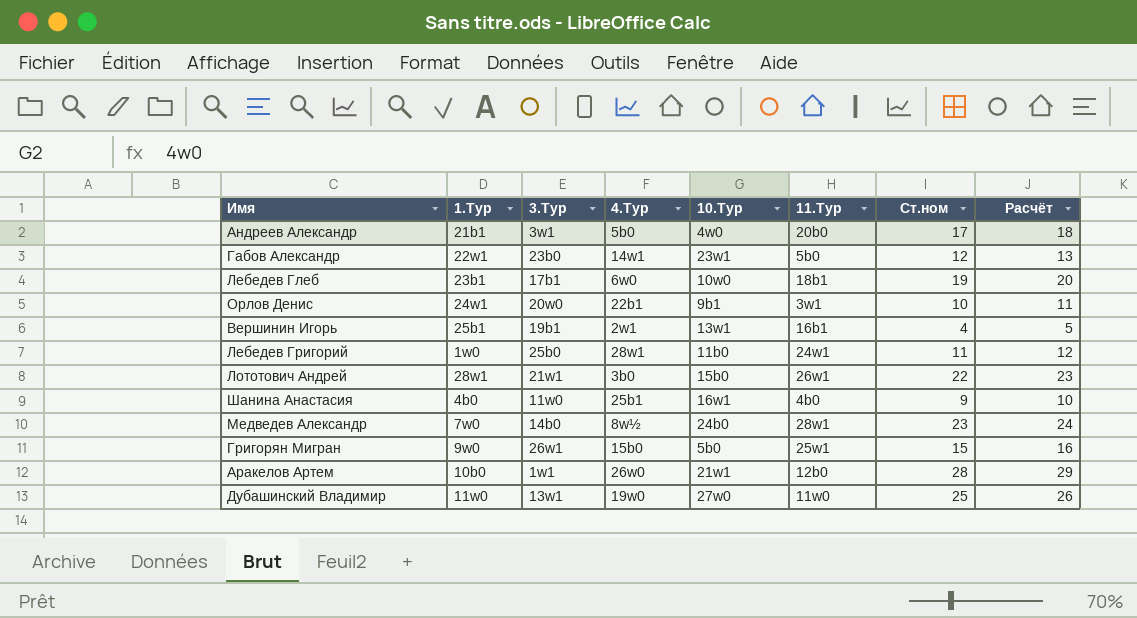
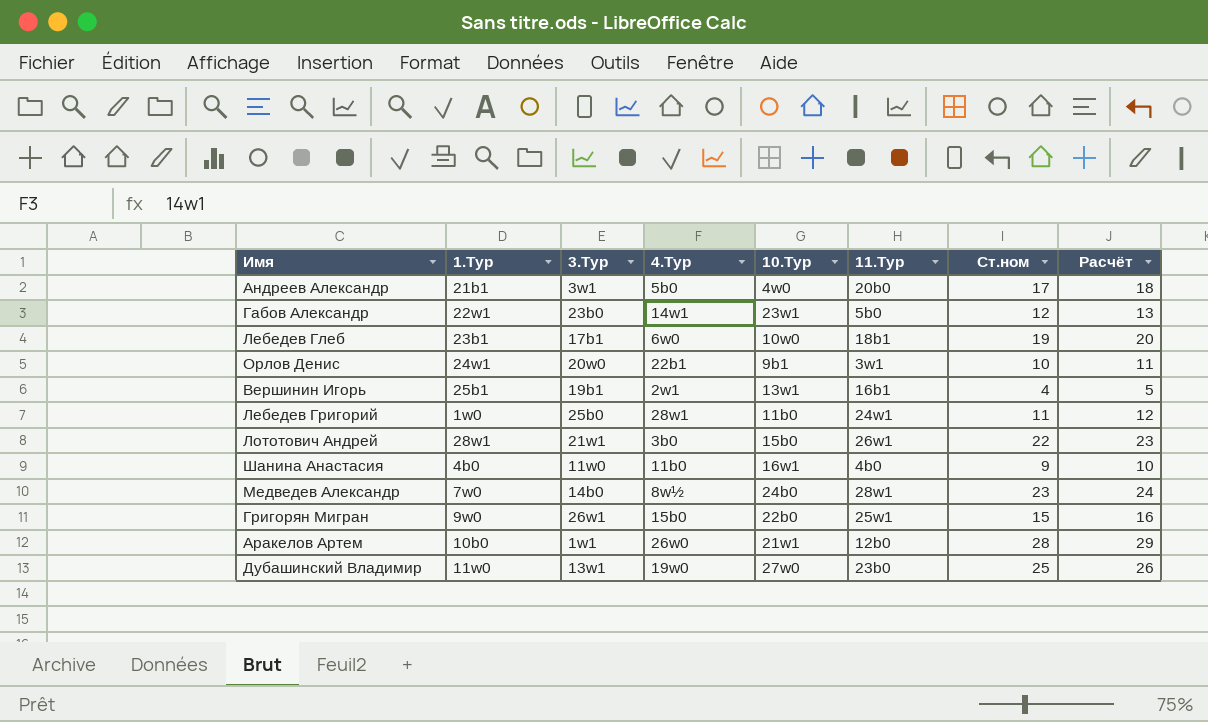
Шанина Анастасия | 4.Тур: 25b1 -> 11b0
Григорян Мигран | 10.Тур: 5b0 -> 22b0
Дубашинский Владимир | 11.Тур: 11w0 -> 23b0

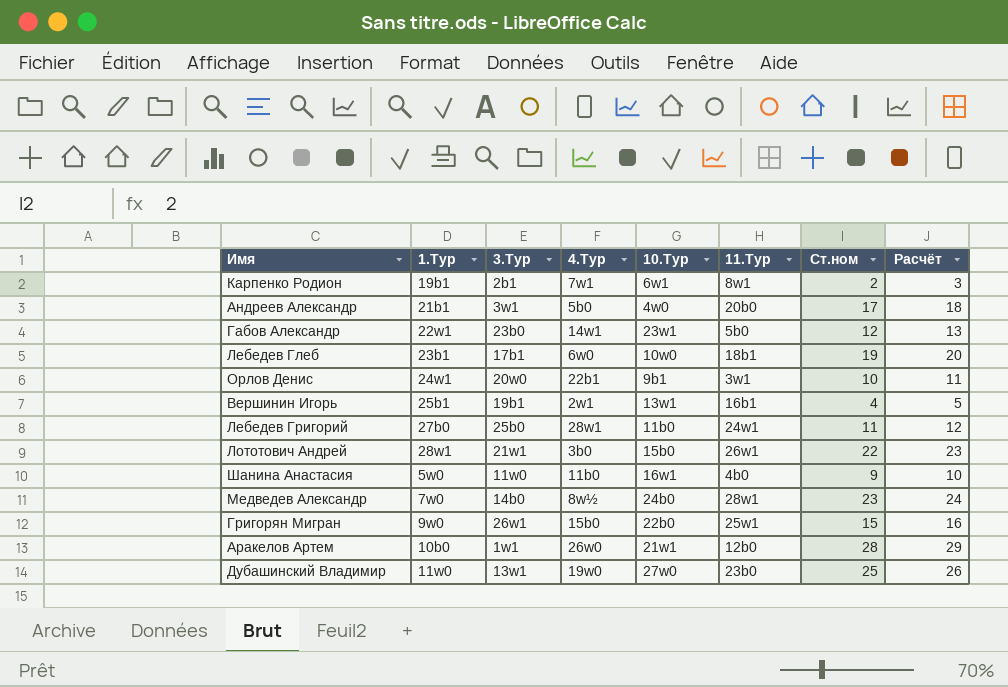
row Карпенко Родион: none -> 19b1 | 2b1 | 7w1 | 6w1 | 8w1 | 2 | 3
Лебедев Григорий | 1.Тур: 1w0 -> 27b0
Шанина Анастасия | 1.Тур: 4b0 -> 5w0

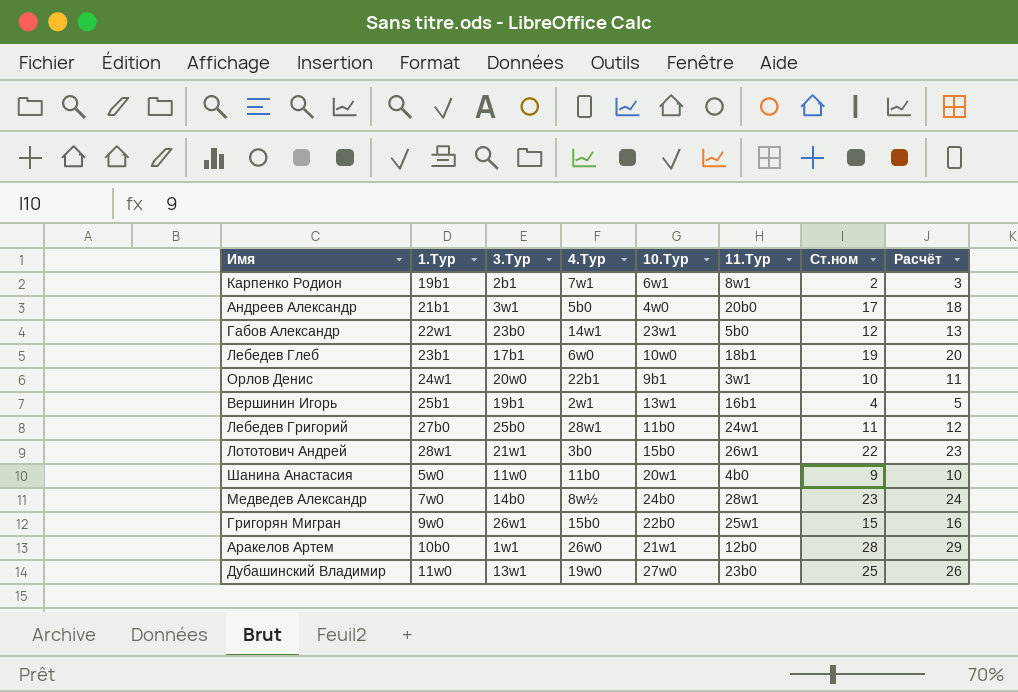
Шанина Анастасия | 10.Тур: 16w1 -> 20w1

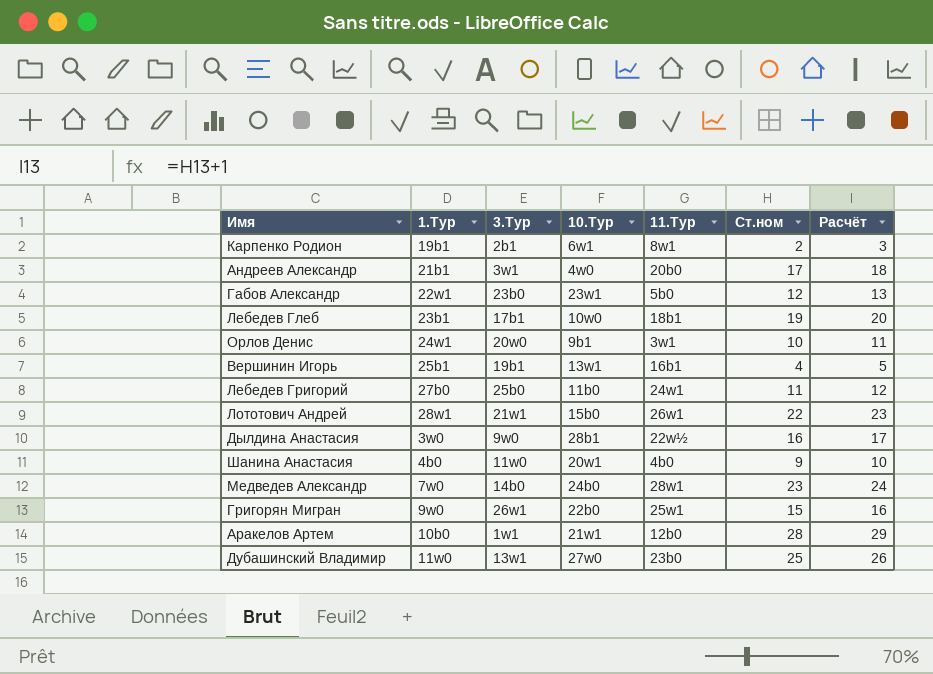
column 4.Тур | position: 4 -> none
row Дылдина Анастасия: none -> 3w0 | 9w0 | 28b1 | 22w½ | 16 | 17
Шанина Анастасия | 1.Тур: 5w0 -> 4b0

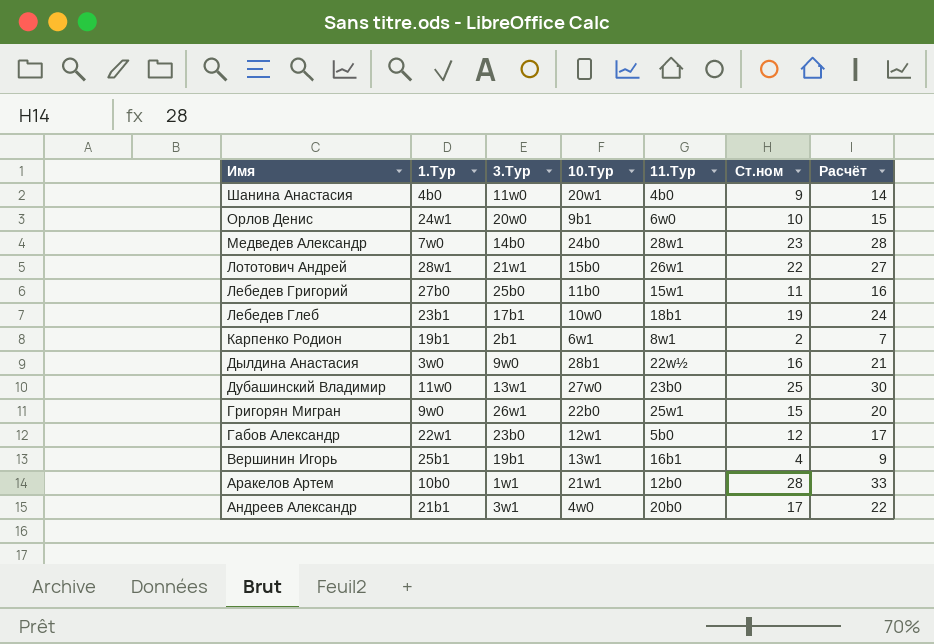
row order: none -> Имя descending
column Расчёт | formula: [Ст.ном] + 1 -> [Ст.ном] + 5
Орлов Денис | 11.Тур: 3w1 -> 6w0
Лебедев Григорий | 11.Тур: 24w1 -> 15w1
Габов Александр | 10.Тур: 23w1 -> 12w1

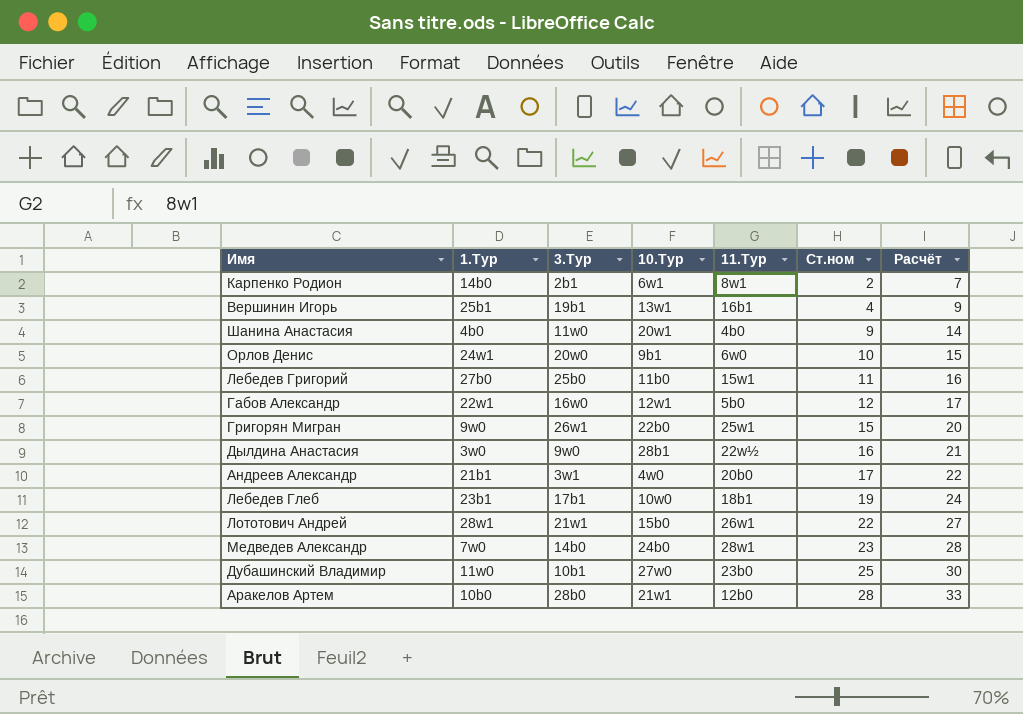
row order: Имя descending -> Ст.ном ascending
Карпенко Родион | 1.Тур: 19b1 -> 14b0
Габов Александр | 3.Тур: 23b0 -> 16w0
Дубашинский Владимир | 3.Тур: 13w1 -> 10b1
Аракелов Артем | 3.Тур: 1w1 -> 28b0

